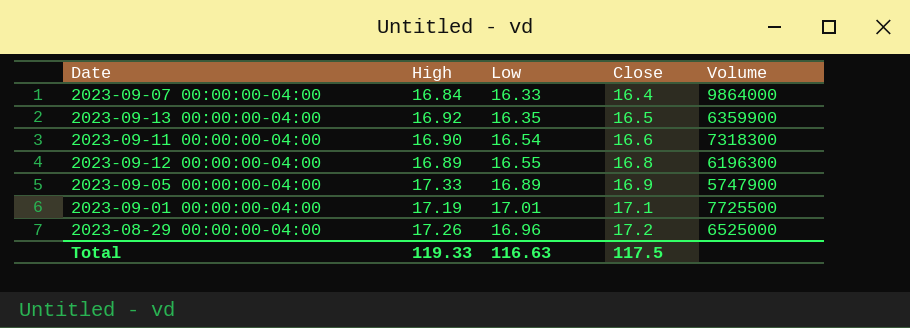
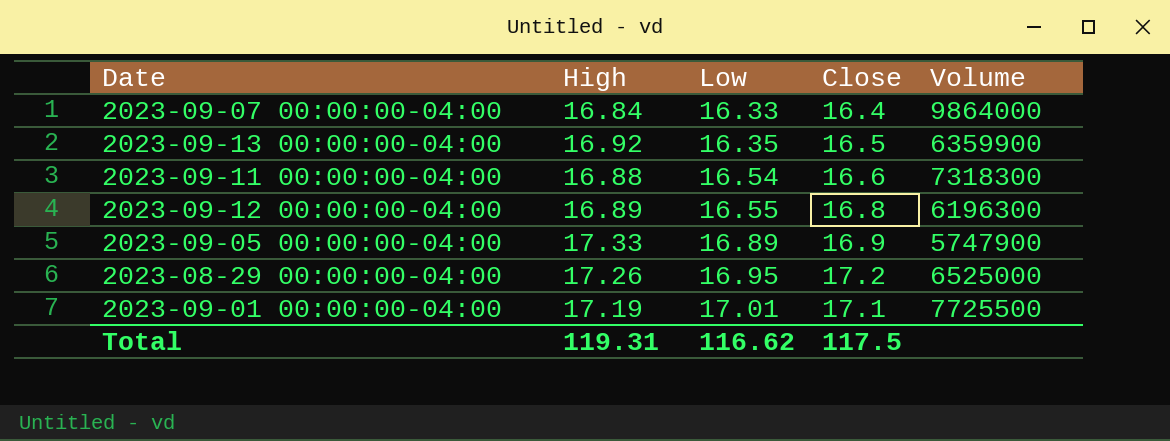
row order: Close ascending -> Low ascending
2023-09-11 00:00:00-04:00 | High: 16.90 -> 16.88
2023-08-29 00:00:00-04:00 | Low: 16.96 -> 16.95
Total | High: 119.33 -> 119.31
Total | Low: 116.63 -> 116.62

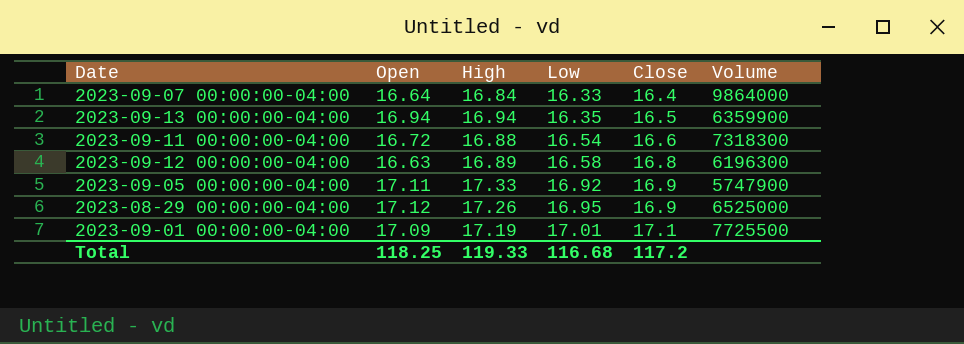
column Open | position: none -> 2
2023-09-13 00:00:00-04:00 | High: 16.92 -> 16.94
2023-09-12 00:00:00-04:00 | Low: 16.55 -> 16.58
2023-09-05 00:00:00-04:00 | Low: 16.89 -> 16.92
2023-08-29 00:00:00-04:00 | Close: 17.2 -> 16.9
Total | High: 119.31 -> 119.33
Total | Low: 116.62 -> 116.68
Total | Close: 117.5 -> 117.2

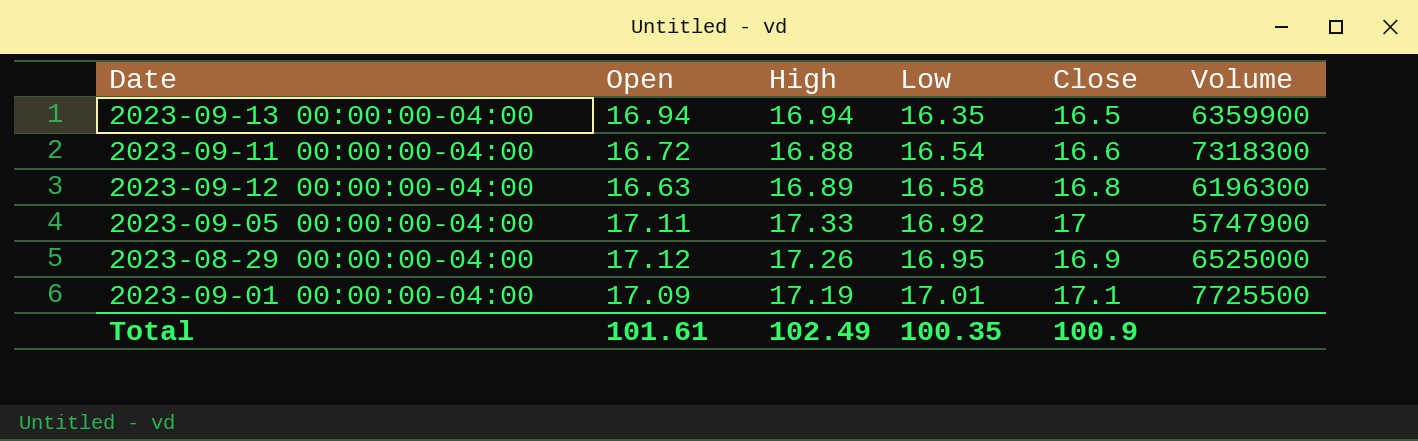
row 2023-09-07 00:00:00-04:00: 16.64 | 16.84 | 16.33 | 16.4 | 9864000 -> none
2023-09-05 00:00:00-04:00 | Close: 16.9 -> 17
Total | Open: 118.25 -> 101.61
Total | High: 119.33 -> 102.49
Total | Low: 116.68 -> 100.35
Total | Close: 117.2 -> 100.9

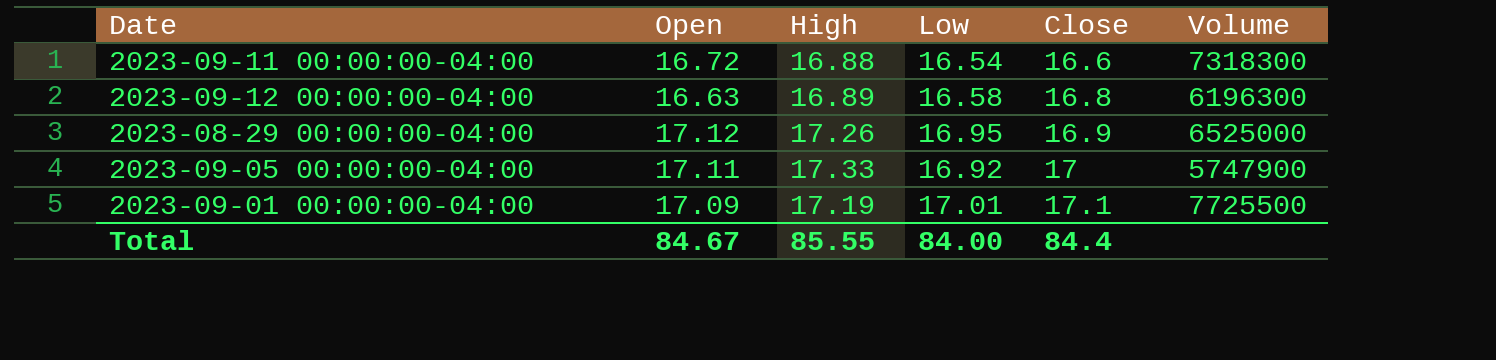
row order: Low ascending -> Close ascending
row 2023-09-13 00:00:00-04:00: 16.94 | 16.94 | 16.35 | 16.5 | 6359900 -> none
Total | Open: 101.61 -> 84.67
Total | High: 102.49 -> 85.55
Total | Low: 100.35 -> 84.00
Total | Close: 100.9 -> 84.4

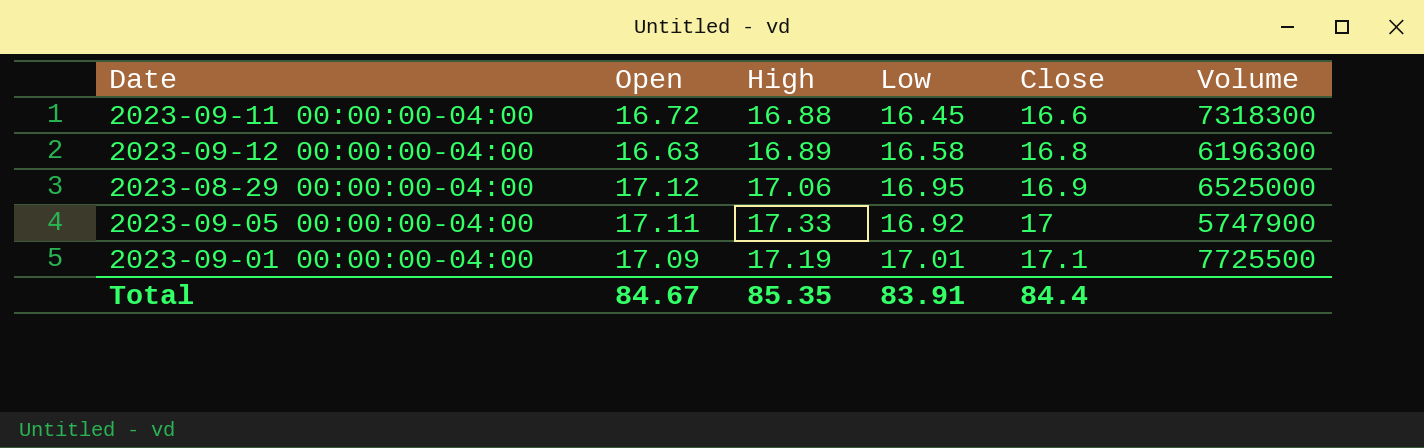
2023-09-11 00:00:00-04:00 | Low: 16.54 -> 16.45
2023-08-29 00:00:00-04:00 | High: 17.26 -> 17.06
Total | High: 85.55 -> 85.35
Total | Low: 84.00 -> 83.91

